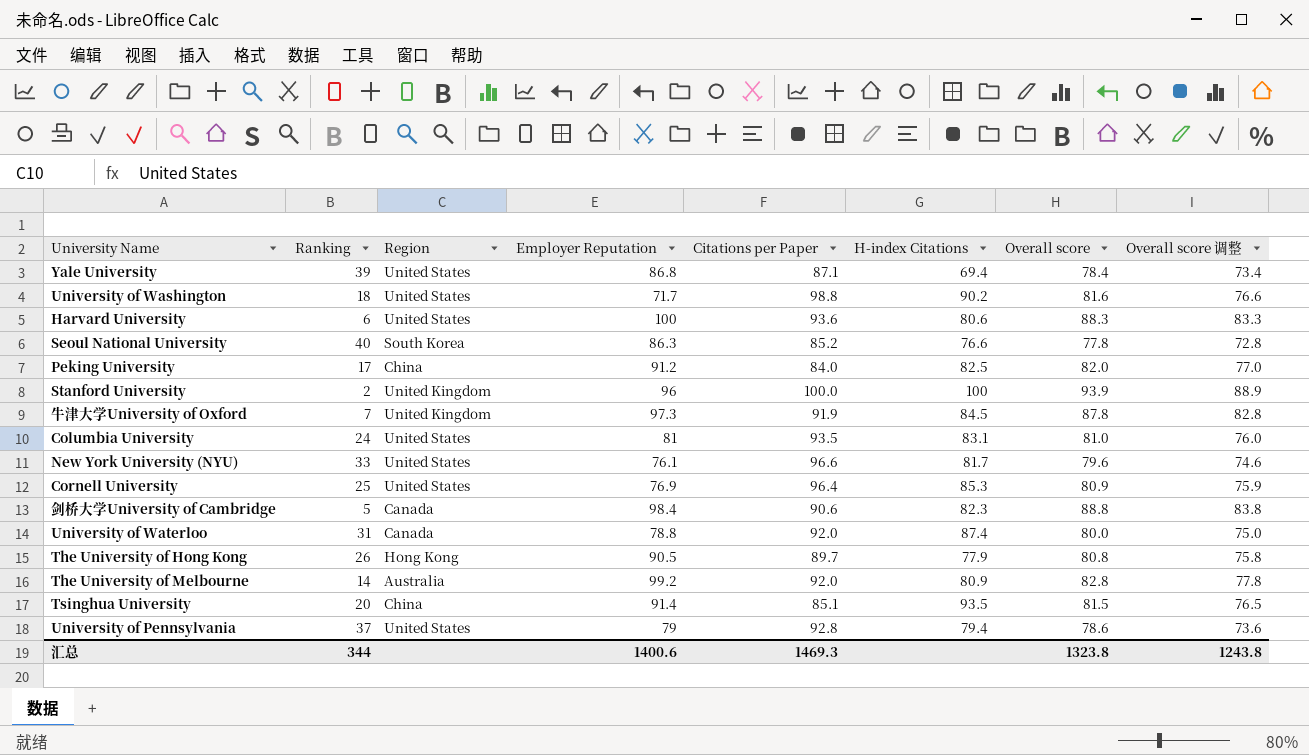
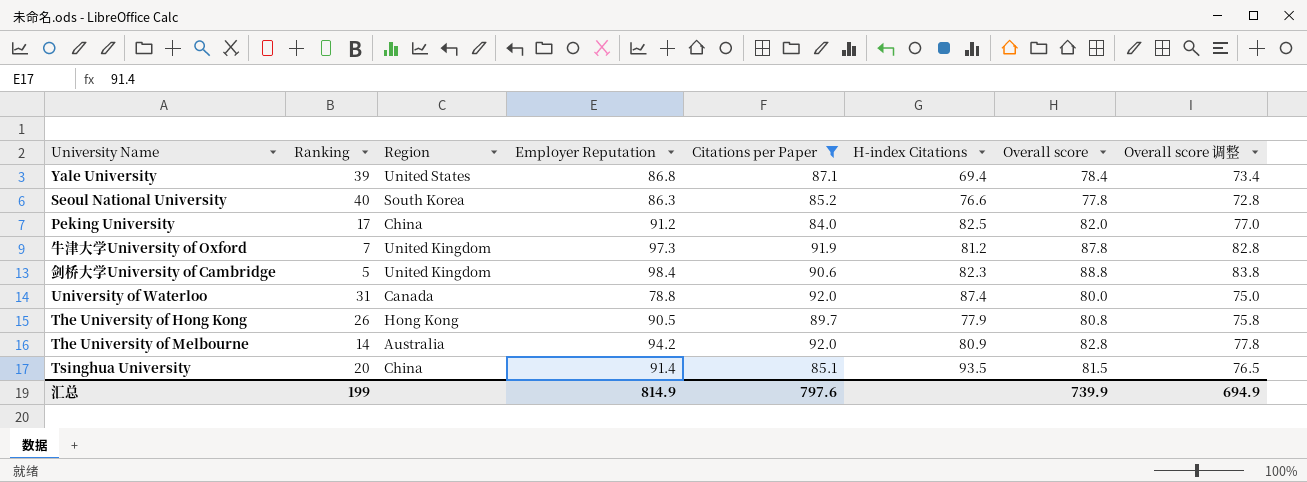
filter: none -> Citations per Paper <= 92.0
牛津大学University of Oxford | H-index Citations: 84.5 -> 81.2
剑桥大学University of Cambridge | Region: Canada -> United Kingdom
The University of Melbourne | Employer Reputation: 99.2 -> 94.2
汇总 | Ranking: 344 -> 199
汇总 | Employer Reputation: 1400.6 -> 814.9
汇总 | Citations per Paper: 1469.3 -> 797.6
汇总 | Overall score: 1323.8 -> 739.9
汇总 | Overall score 调整: 1243.8 -> 694.9

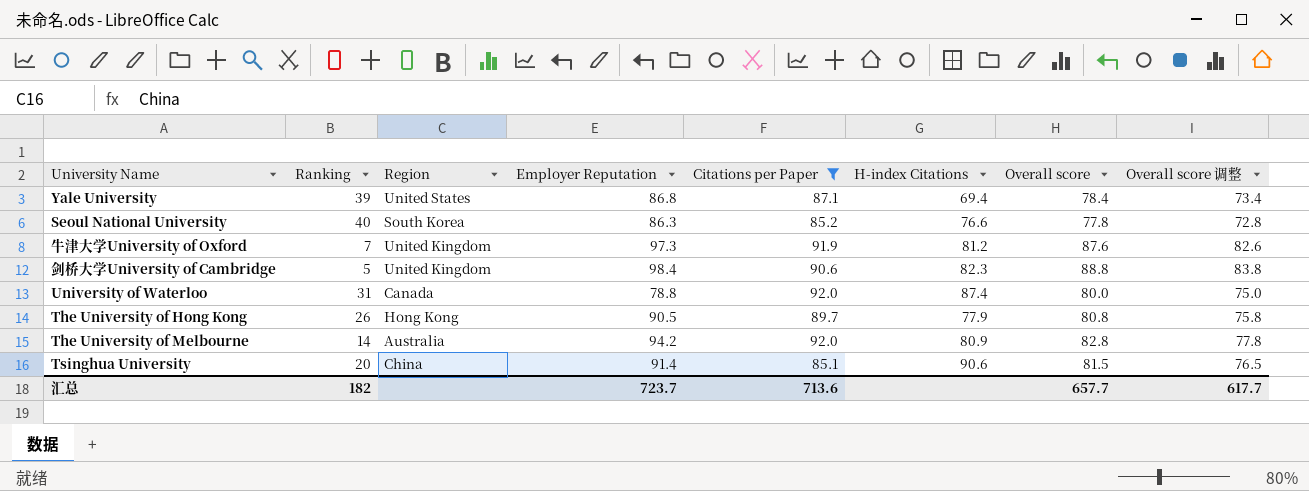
row Peking University: 17 | China | 91.2 | 84.0 | 82.5 | 82.0 | 77.0 -> none
牛津大学University of Oxford | Overall score: 87.8 -> 87.6
牛津大学University of Oxford | Overall score 调整: 82.8 -> 82.6
Tsinghua University | H-index Citations: 93.5 -> 90.6
汇总 | Ranking: 199 -> 182
汇总 | Employer Reputation: 814.9 -> 723.7
汇总 | Citations per Paper: 797.6 -> 713.6
汇总 | Overall score: 739.9 -> 657.7
汇总 | Overall score 调整: 694.9 -> 617.7

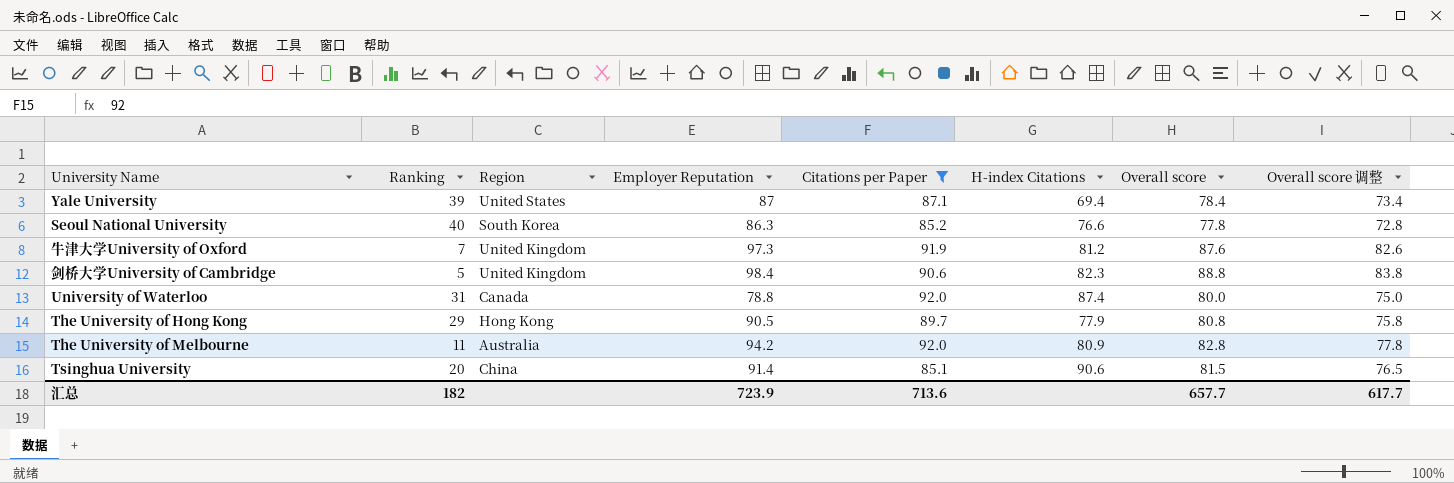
Yale University | Employer Reputation: 86.8 -> 87
The University of Hong Kong | Ranking: 26 -> 29
The University of Melbourne | Ranking: 14 -> 11
汇总 | Employer Reputation: 723.7 -> 723.9

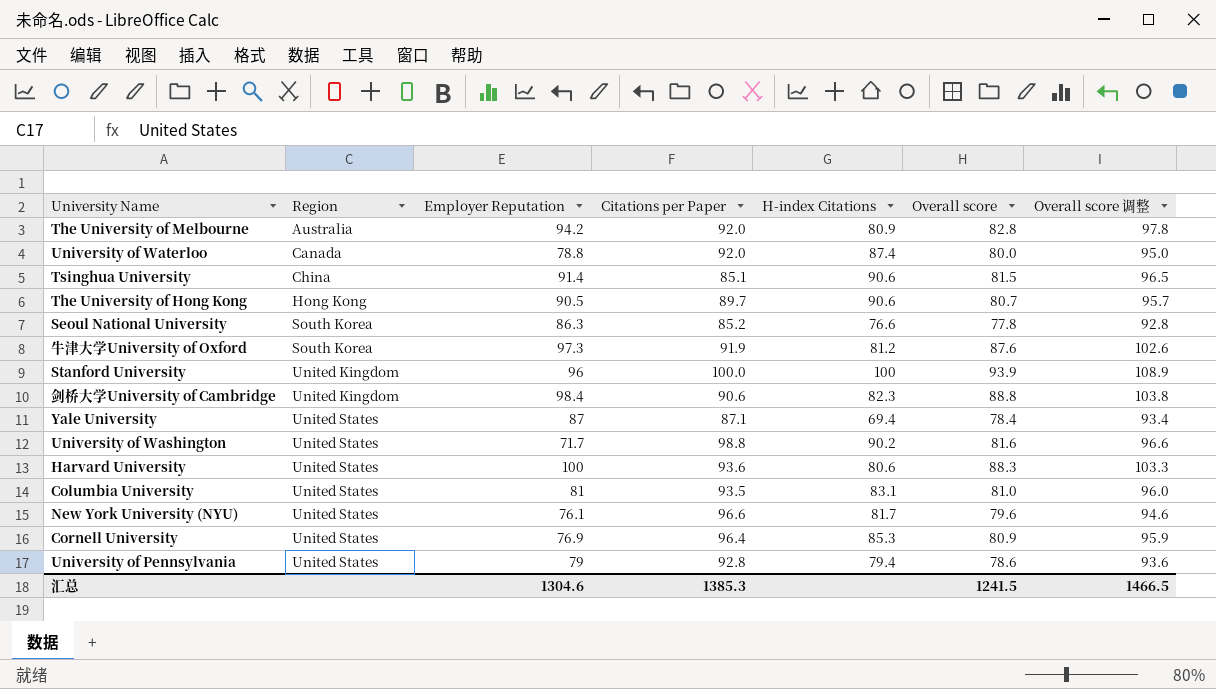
filter: Citations per Paper <= 92.0 -> none
row order: none -> Region ascending
column Ranking | position: 2 -> none
column Overall score 调整 | formula: [Overall score] - 5 -> [Overall score] + 15
The University of Hong Kong | H-index Citations: 77.9 -> 90.6
The University of Hong Kong | Overall score: 80.8 -> 80.7
牛津大学University of Oxford | Region: United Kingdom -> South Korea
汇总 | Employer Reputation: 723.9 -> 1304.6
汇总 | Citations per Paper: 713.6 -> 1385.3
汇总 | Overall score: 657.7 -> 1241.5
汇总 | Overall score 调整: 617.7 -> 1466.5

